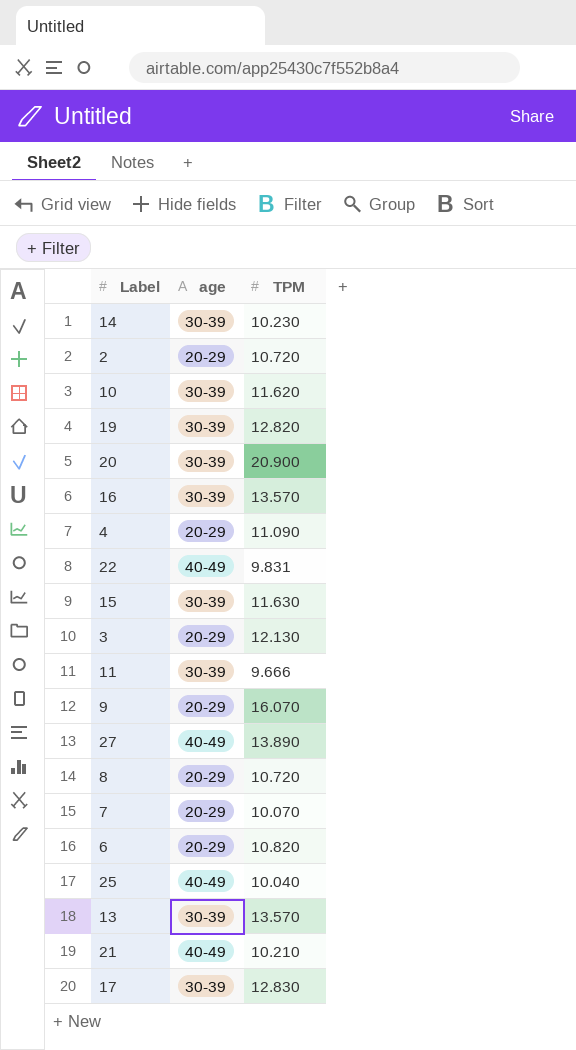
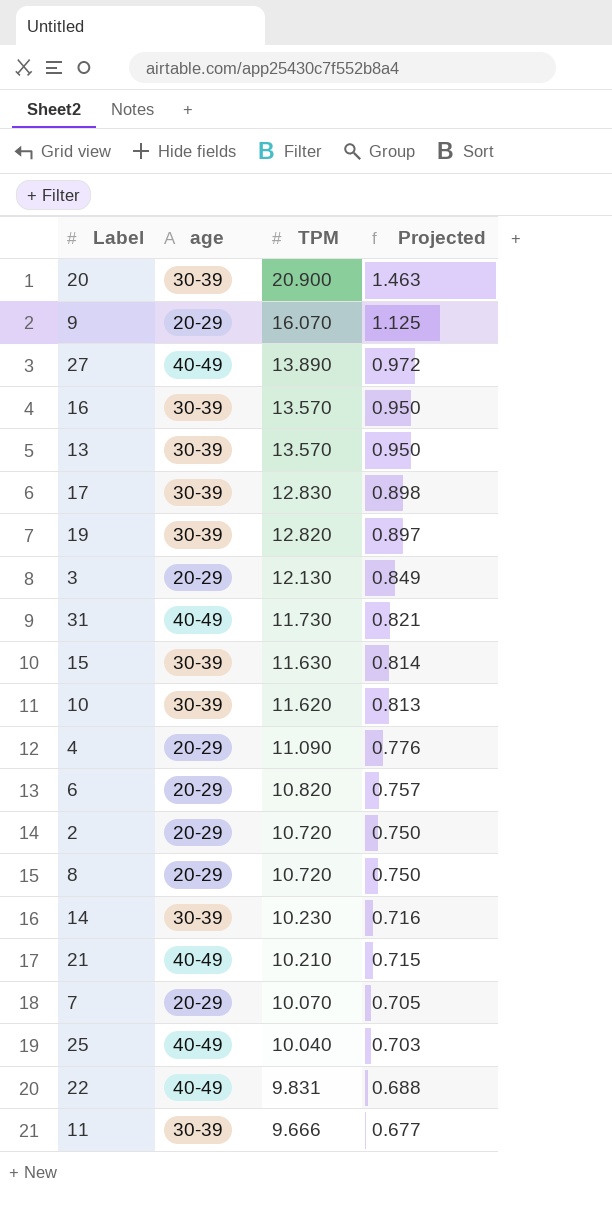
row order: none -> TPM descending
column Projected | formula: none -> [TPM] * 0.07
row 31: none -> 40-49 | 11.730 | 0.821

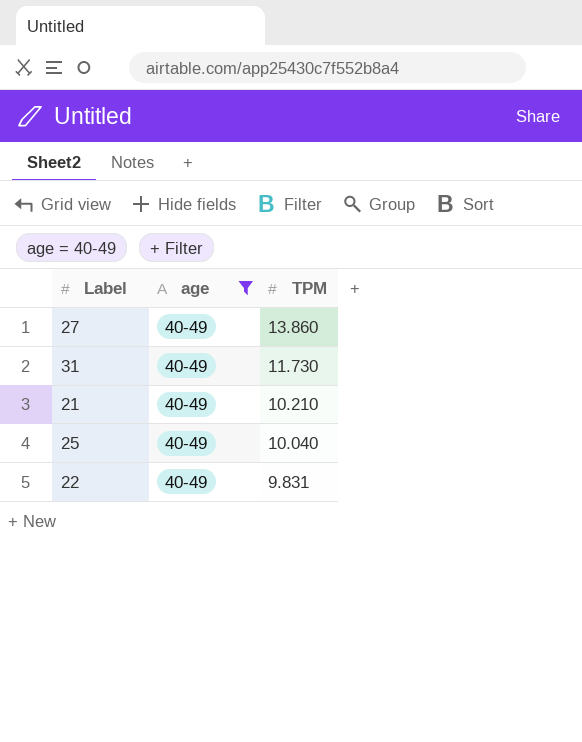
filter: none -> age = 40-49
column Projected | formula: [TPM] * 0.07 -> none
27 | TPM: 13.890 -> 13.860

